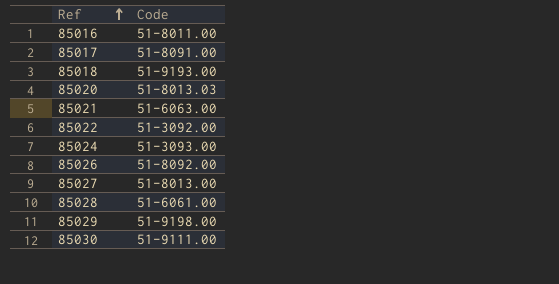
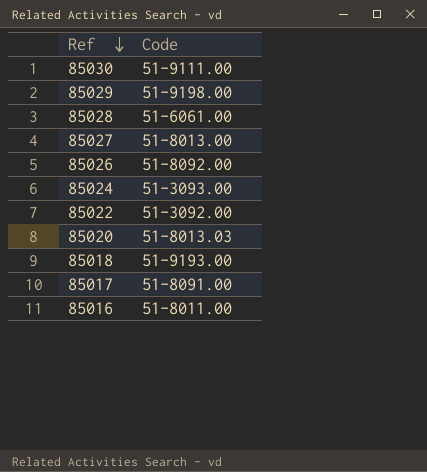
row order: Ref ascending -> Ref descending
row 85021: 51-6063.00 -> none

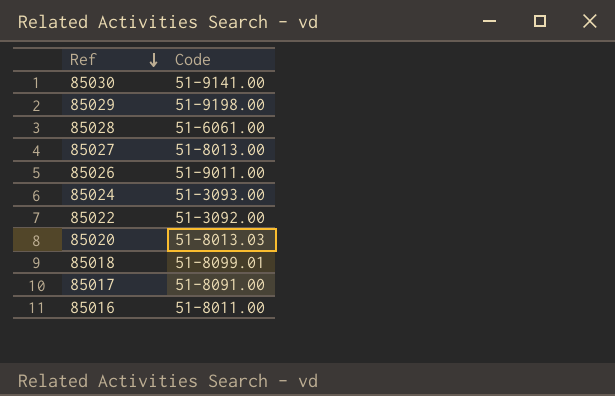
85030 | Code: 51-9111.00 -> 51-9141.00
85026 | Code: 51-8092.00 -> 51-9011.00
85018 | Code: 51-9193.00 -> 51-8099.01

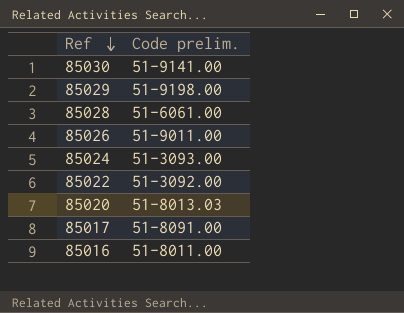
column name: Code -> Code prelim.
row 85027: 51-8013.00 -> none
row 85018: 51-8099.01 -> none

